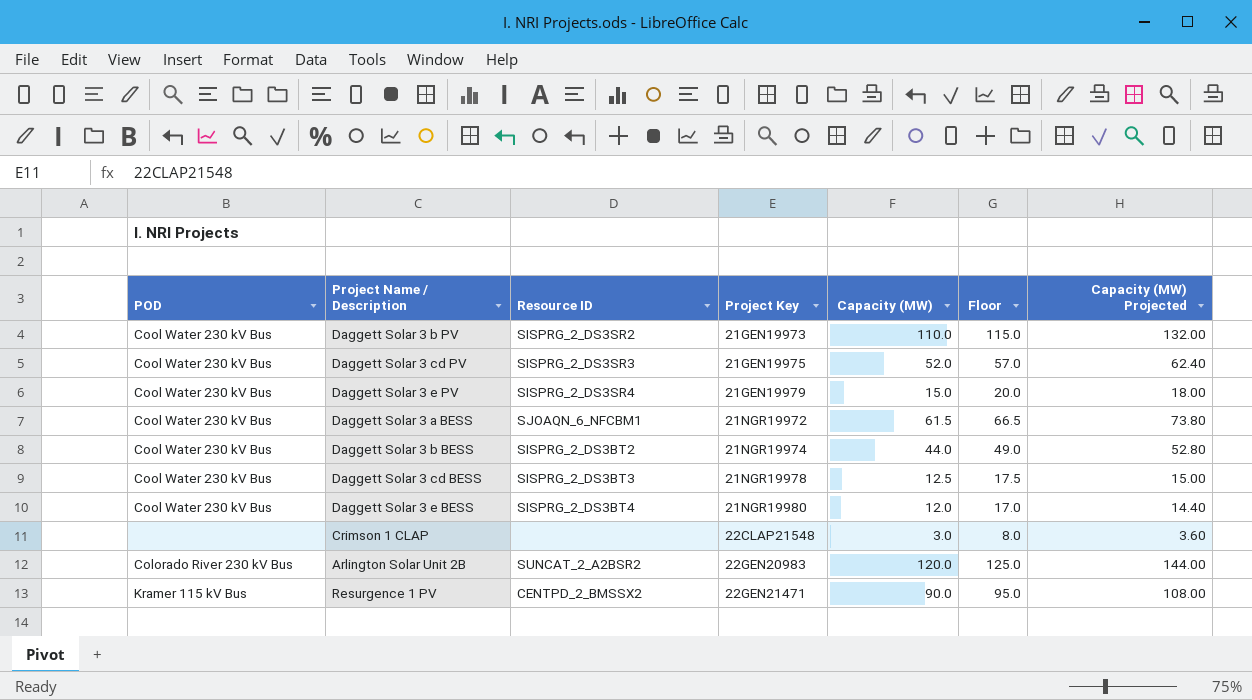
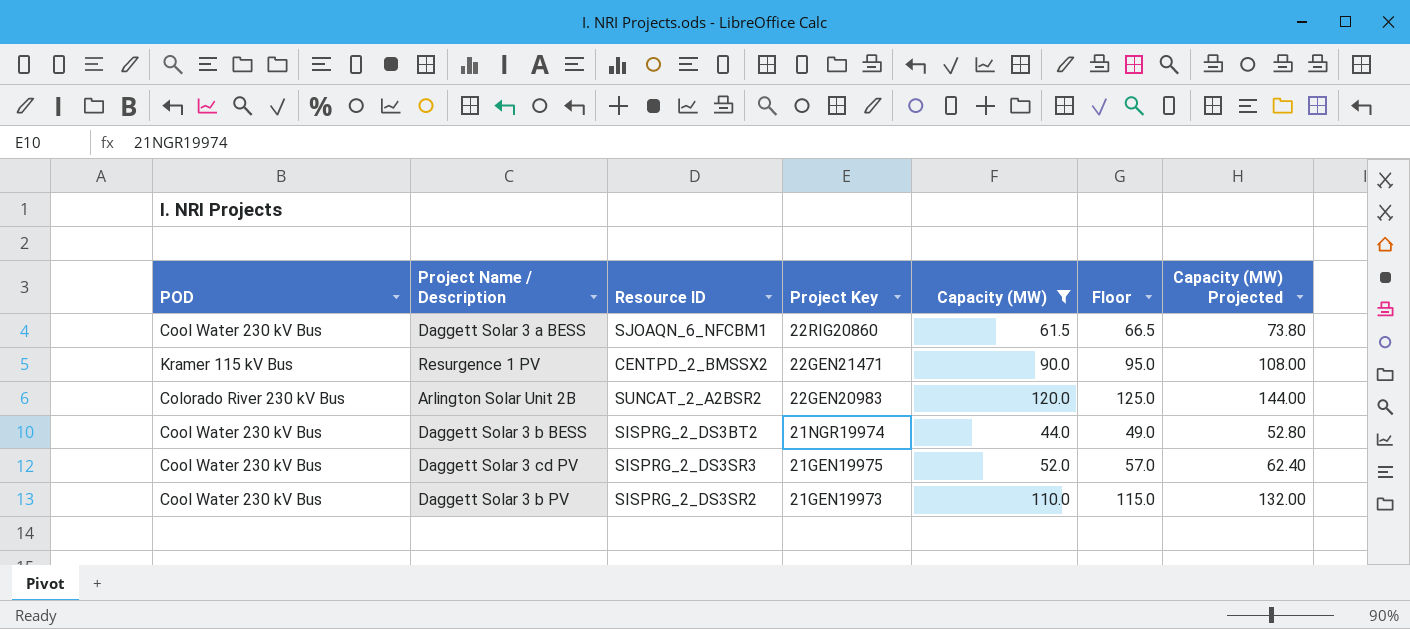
filter: none -> Capacity (MW) >= 44.0
row order: Project Key ascending -> Project Key descending
Daggett Solar 3 a BESS | Project Key: 21NGR19972 -> 22RIG20860

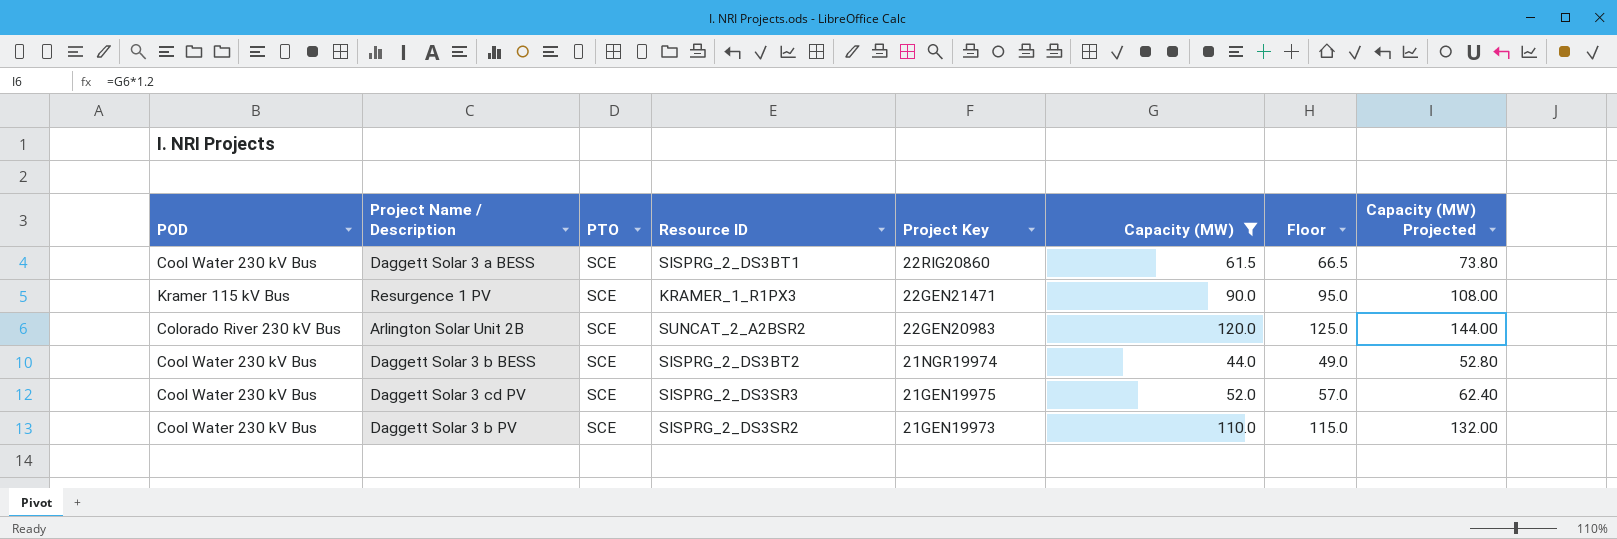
column PTO | position: none -> 3
Daggett Solar 3 a BESS | Resource ID: SJOAQN_6_NFCBM1 -> SISPRG_2_DS3BT1
Resurgence 1 PV | Resource ID: CENTPD_2_BMSSX2 -> KRAMER_1_R1PX3

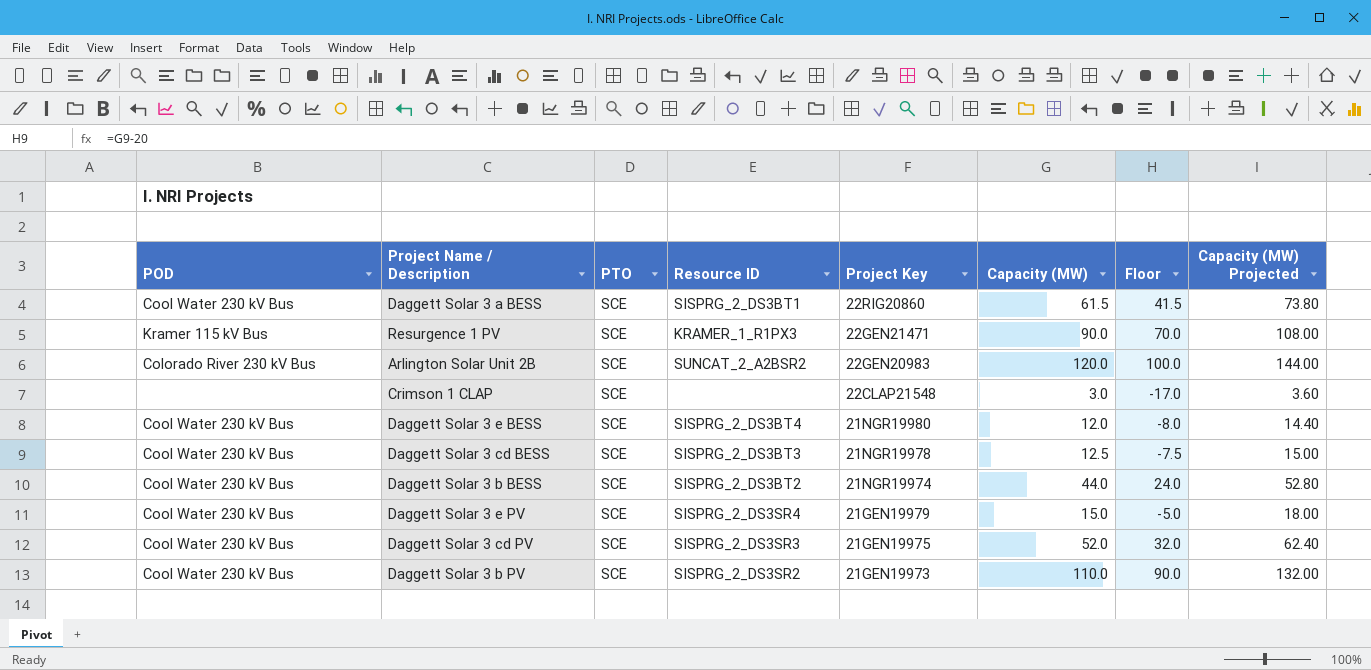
filter: Capacity (MW) >= 44.0 -> none
column Floor | formula: [Capacity (MW)] + 5 -> [Capacity (MW)] - 20

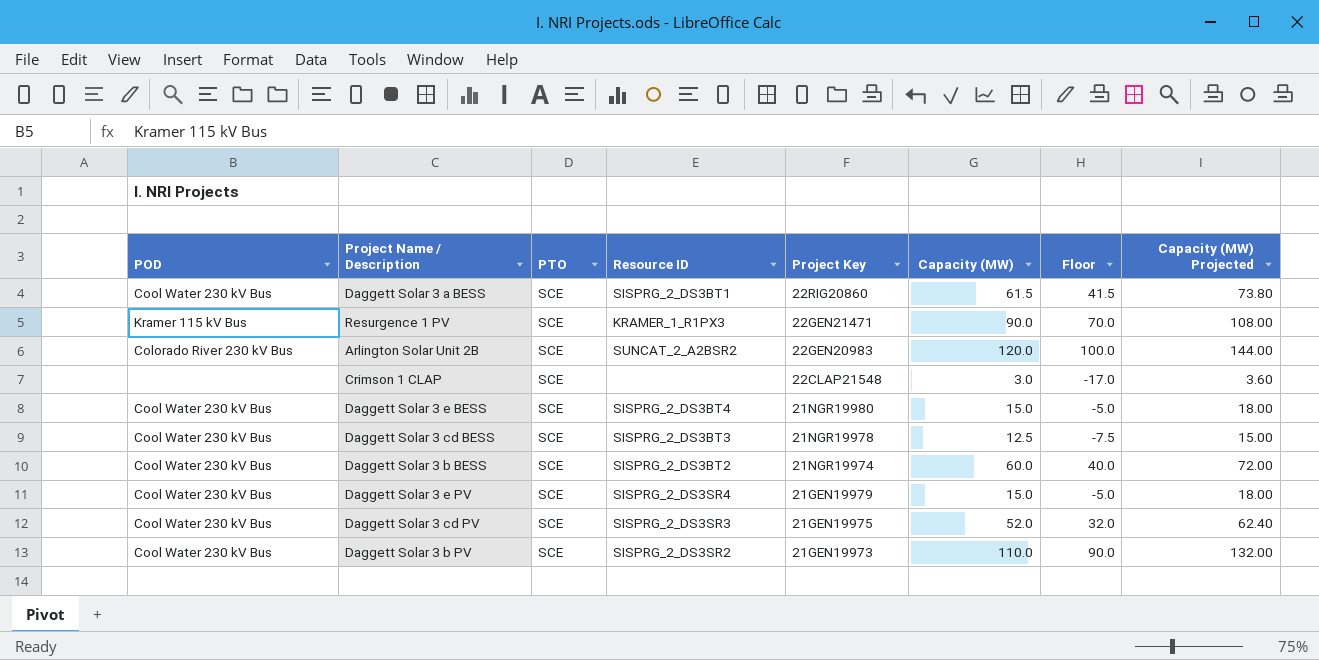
Daggett Solar 3 e BESS | Capacity (MW): 12.0 -> 15.0
Daggett Solar 3 e BESS | Floor: -8.0 -> -5.0
Daggett Solar 3 e BESS | Capacity (MW) Projected: 14.40 -> 18.00
Daggett Solar 3 b BESS | Capacity (MW): 44.0 -> 60.0
Daggett Solar 3 b BESS | Floor: 24.0 -> 40.0
Daggett Solar 3 b BESS | Capacity (MW) Projected: 52.80 -> 72.00

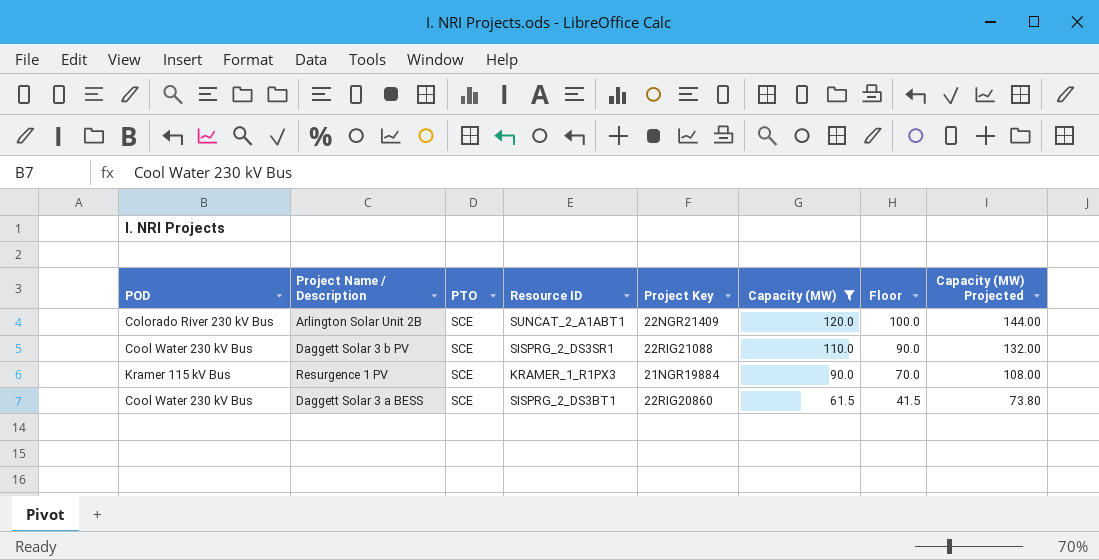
filter: none -> Capacity (MW) >= 61.5
row order: Project Key descending -> Capacity (MW) descending
Arlington Solar Unit 2B | Resource ID: SUNCAT_2_A2BSR2 -> SUNCAT_2_A1ABT1
Arlington Solar Unit 2B | Project Key: 22GEN20983 -> 22NGR21409
Daggett Solar 3 b PV | Resource ID: SISPRG_2_DS3SR2 -> SISPRG_2_DS3SR1
Daggett Solar 3 b PV | Project Key: 21GEN19973 -> 22RIG21088
Resurgence 1 PV | Project Key: 22GEN21471 -> 21NGR19884

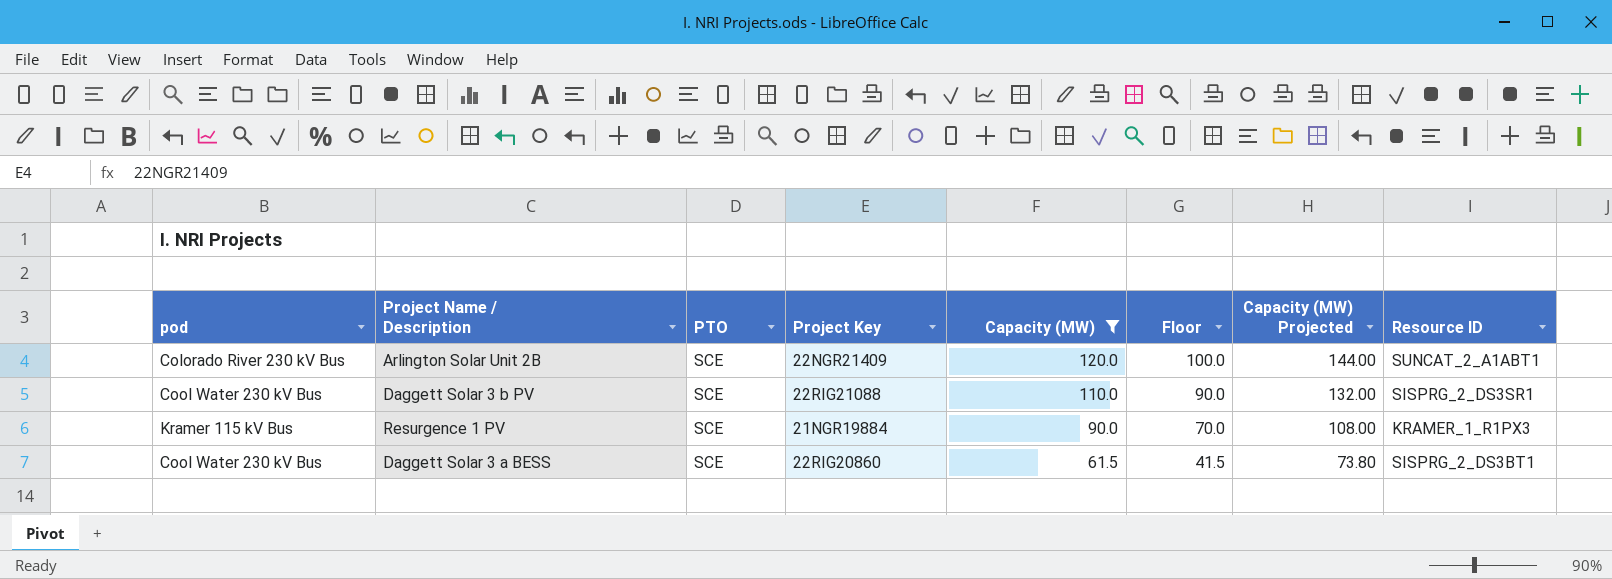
column name: POD -> pod
column Resource ID | position: 4 -> 8

